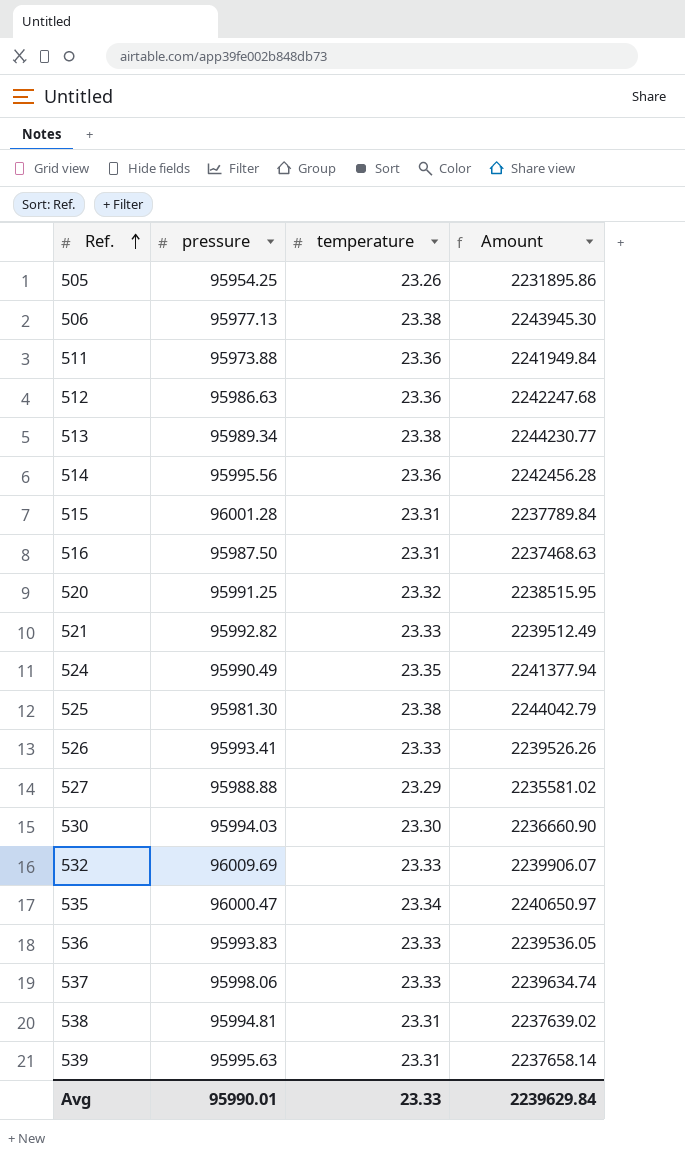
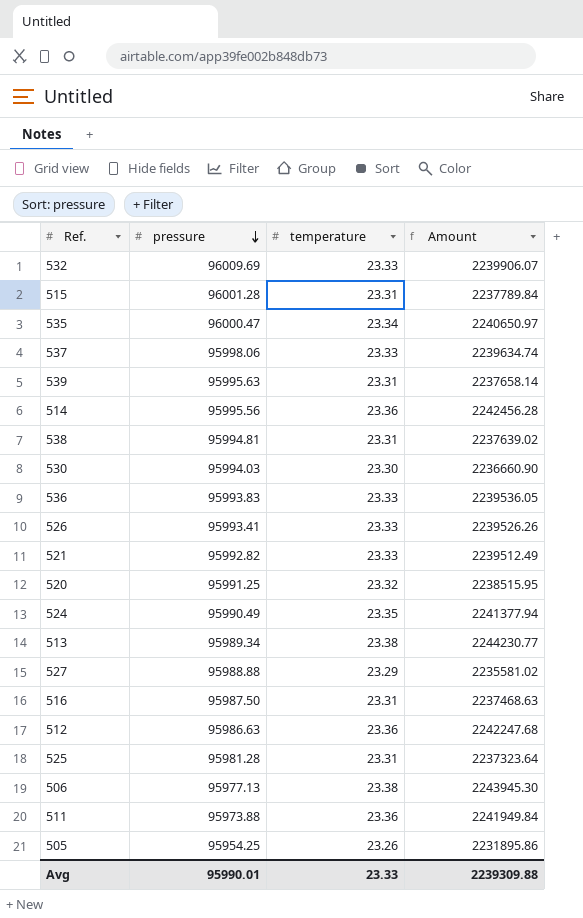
row order: Ref. ascending -> pressure descending
525 | pressure: 95981.30 -> 95981.28
525 | temperature: 23.38 -> 23.31
525 | Amount: 2244042.79 -> 2237323.64
Avg | Amount: 2239629.84 -> 2239309.88

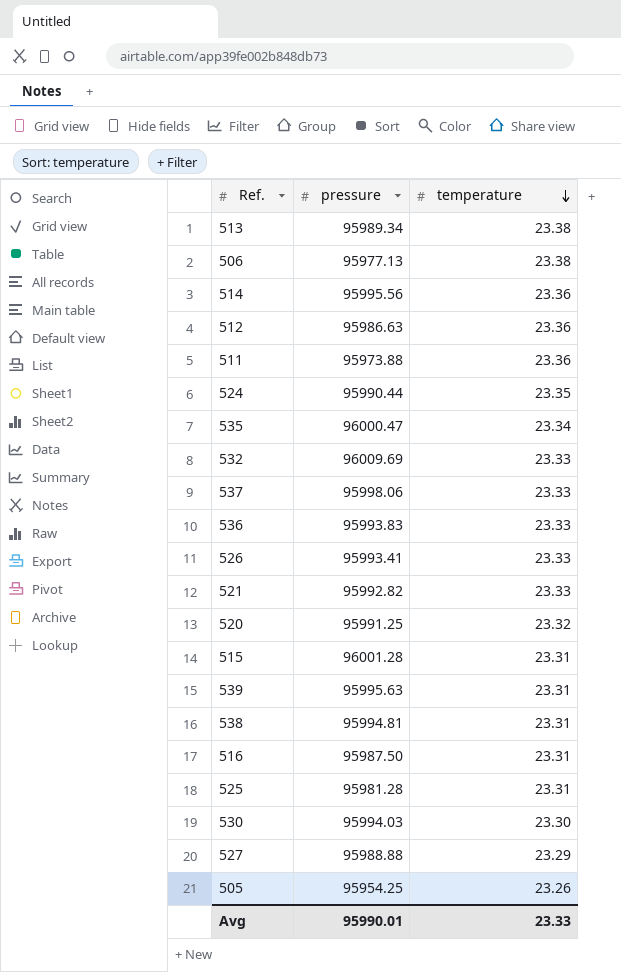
row order: pressure descending -> temperature descending
column Amount | formula: [pressure] * [temperature] -> none
524 | pressure: 95990.49 -> 95990.44

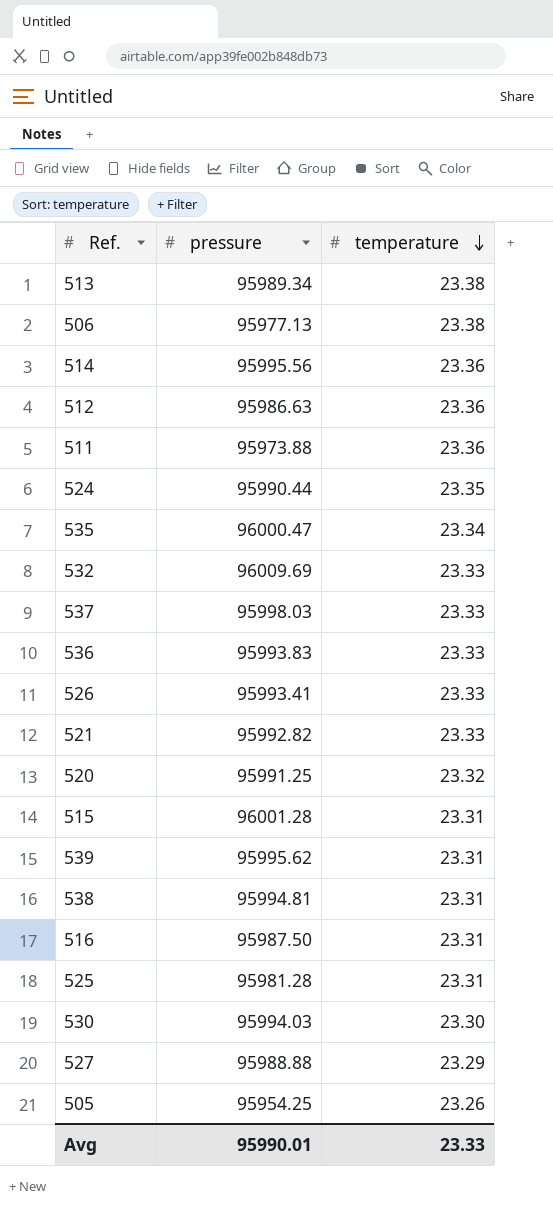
537 | pressure: 95998.06 -> 95998.03
539 | pressure: 95995.63 -> 95995.62

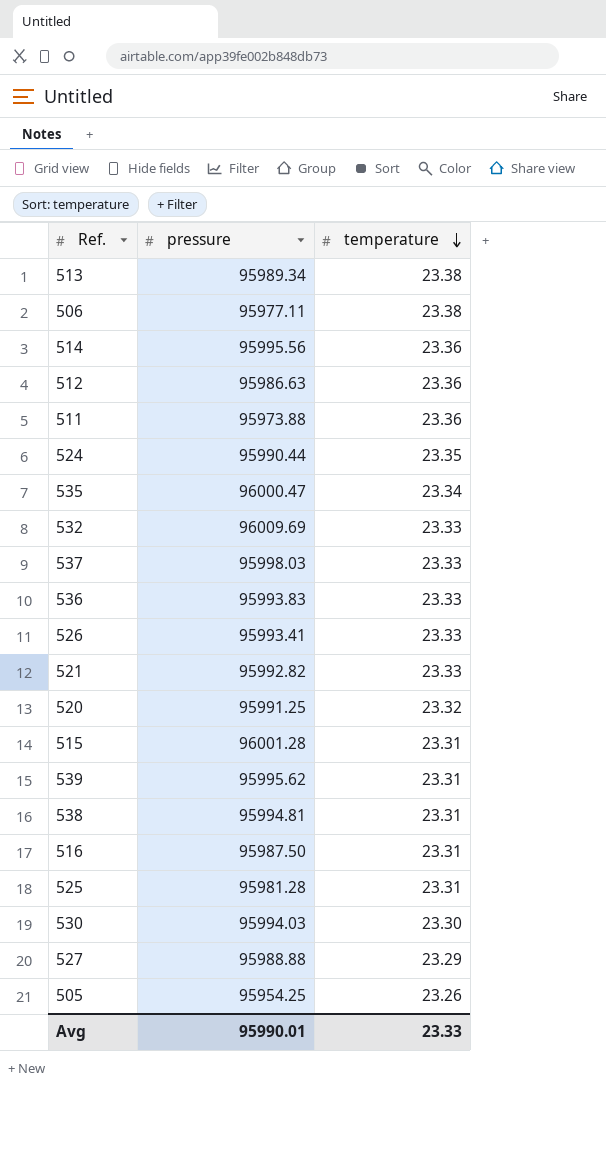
506 | pressure: 95977.13 -> 95977.11

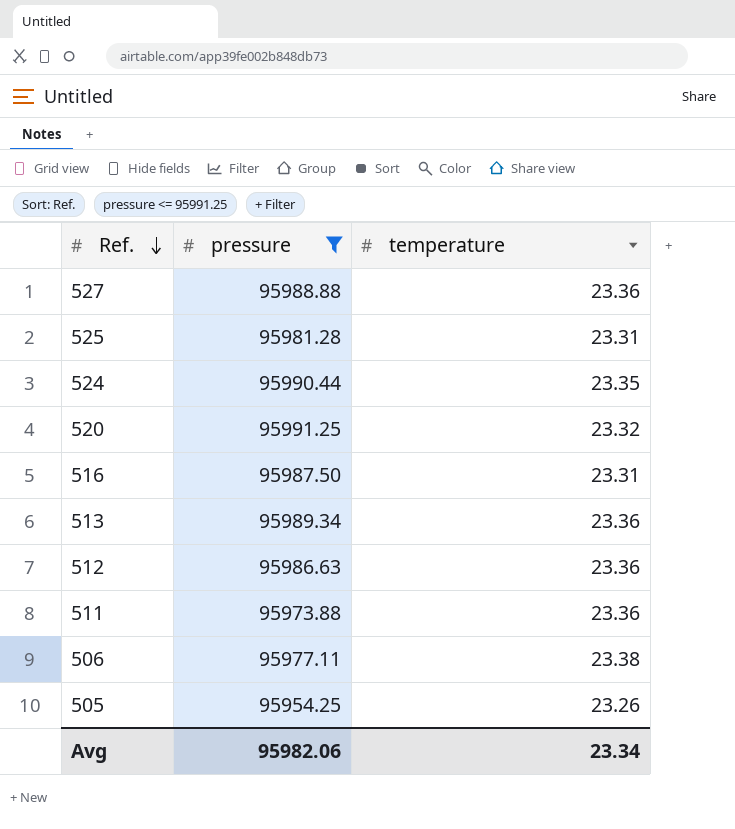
filter: none -> pressure <= 95991.25
row order: temperature descending -> Ref. descending
527 | temperature: 23.29 -> 23.36
513 | temperature: 23.38 -> 23.36
Avg | pressure: 95990.01 -> 95982.06
Avg | temperature: 23.33 -> 23.34

